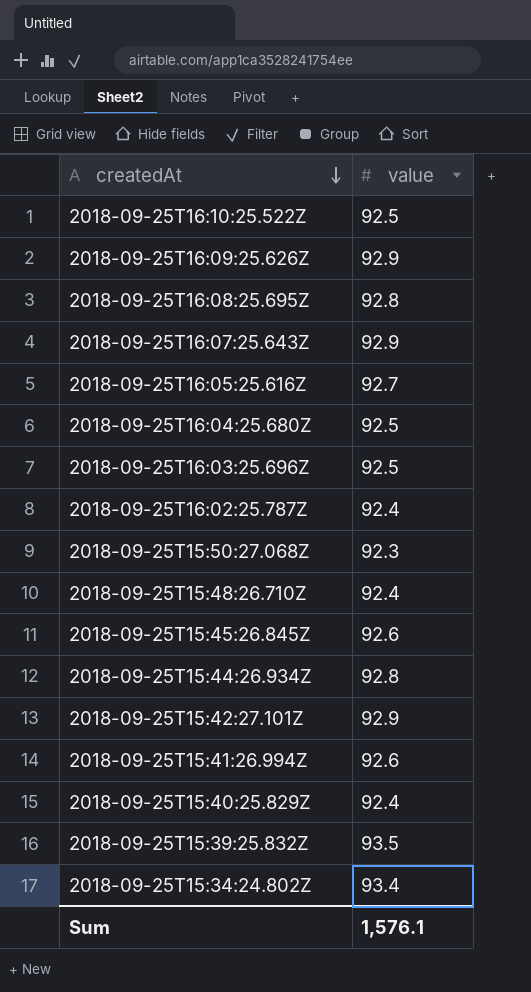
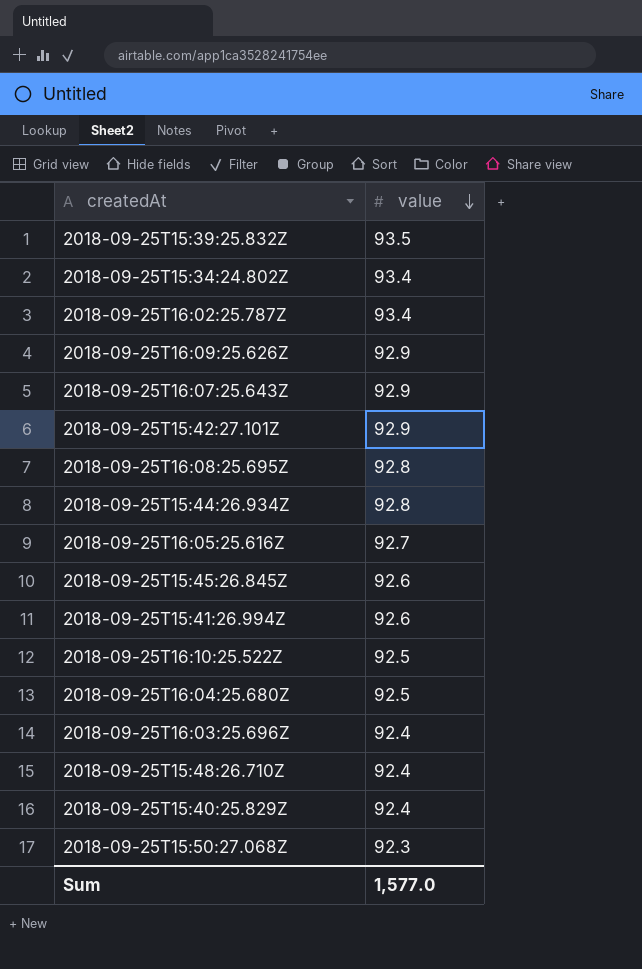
row order: createdAt descending -> value descending
2018-09-25T16:02:25.787Z | value: 92.4 -> 93.4
2018-09-25T16:03:25.696Z | value: 92.5 -> 92.4
Sum | value: 1,576.1 -> 1,577.0

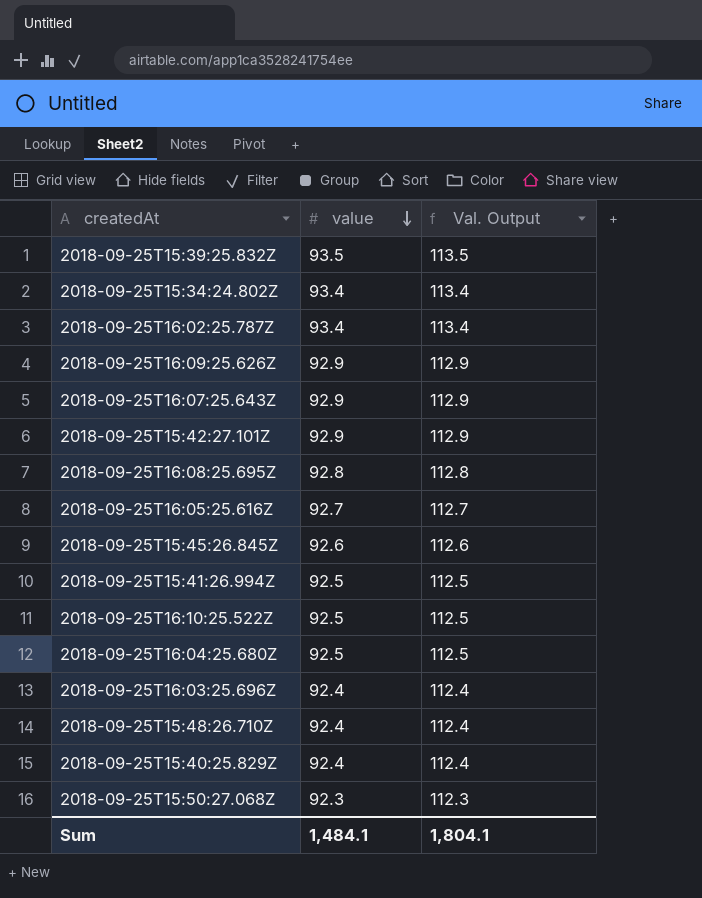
column Val. Output | formula: none -> [value] + 20
row 2018-09-25T15:44:26.934Z: 92.8 -> none
2018-09-25T15:41:26.994Z | value: 92.6 -> 92.5
Sum | value: 1,577.0 -> 1,484.1

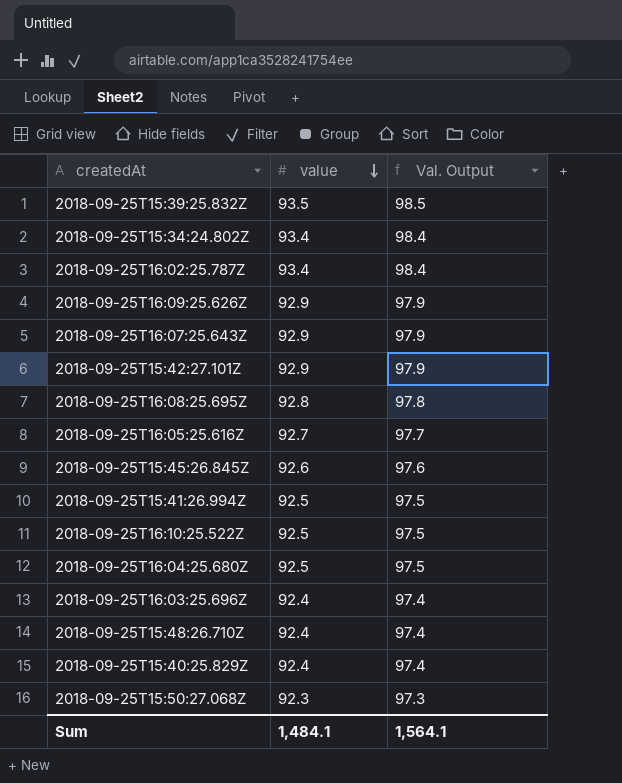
column Val. Output | formula: [value] + 20 -> [value] + 5
Sum | Val. Output: 1,804.1 -> 1,564.1

